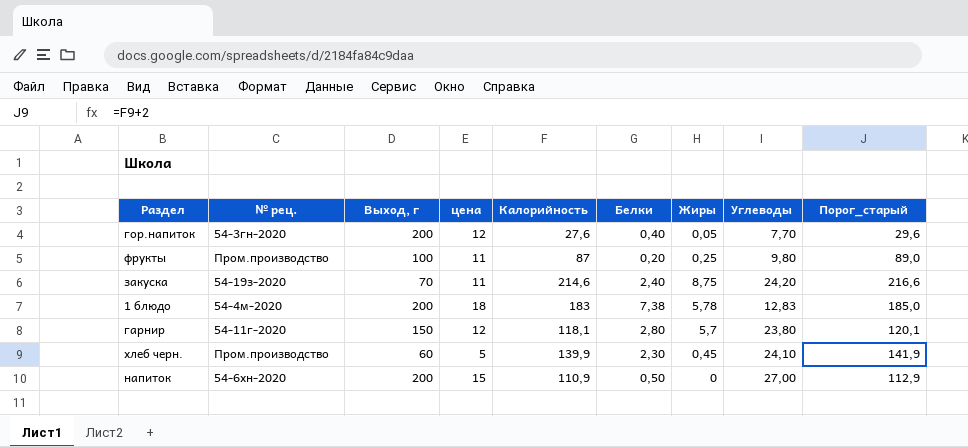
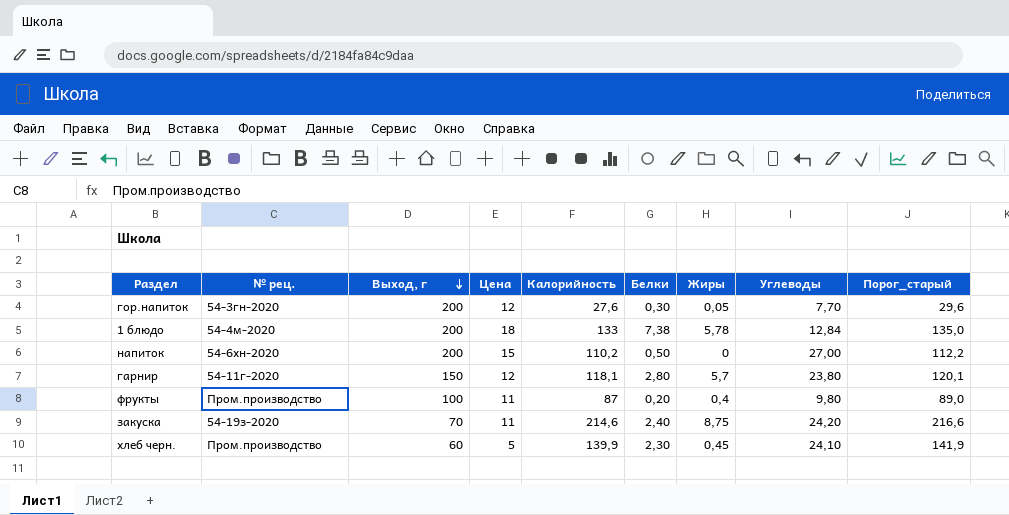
row order: none -> Выход, г descending
column name: цена -> Цена
гор.напиток | Белки: 0,40 -> 0,30
1 блюдо | Калорийность: 183 -> 133
1 блюдо | Углеводы: 12,83 -> 12,84
1 блюдо | Порог_старый: 185,0 -> 135,0
напиток | Калорийность: 110,9 -> 110,2
напиток | Порог_старый: 112,9 -> 112,2
фрукты | Жиры: 0,25 -> 0,4

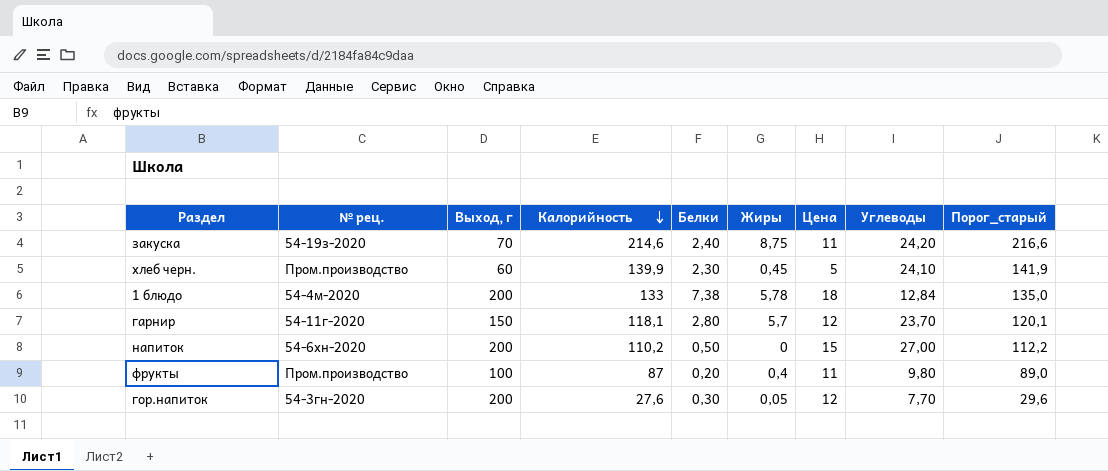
row order: Выход, г descending -> Калорийность descending
column Цена | position: 4 -> 7
гарнир | Углеводы: 23,80 -> 23,70

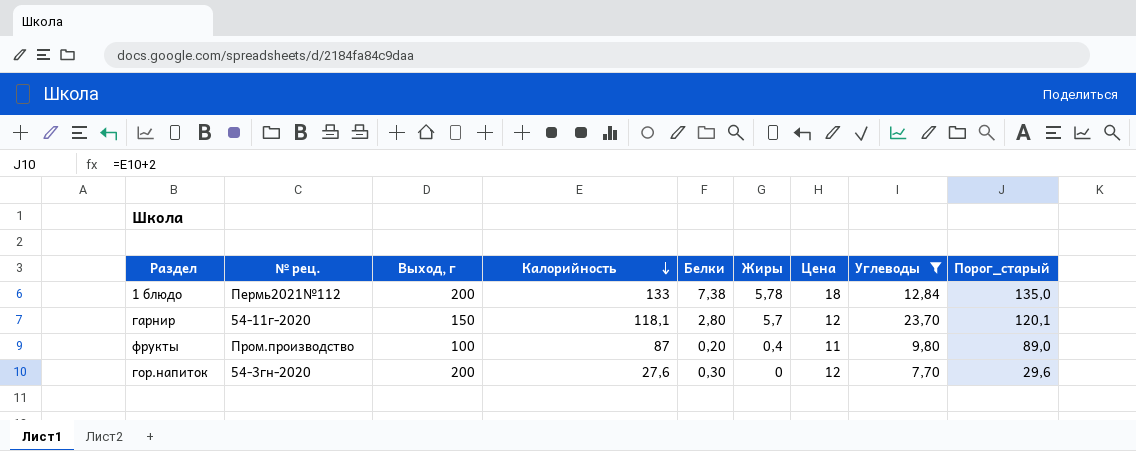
filter: none -> Углеводы <= 23,70
1 блюдо | № рец.: 54-4м-2020 -> Пермь2021№112
гор.напиток | Жиры: 0,05 -> 0

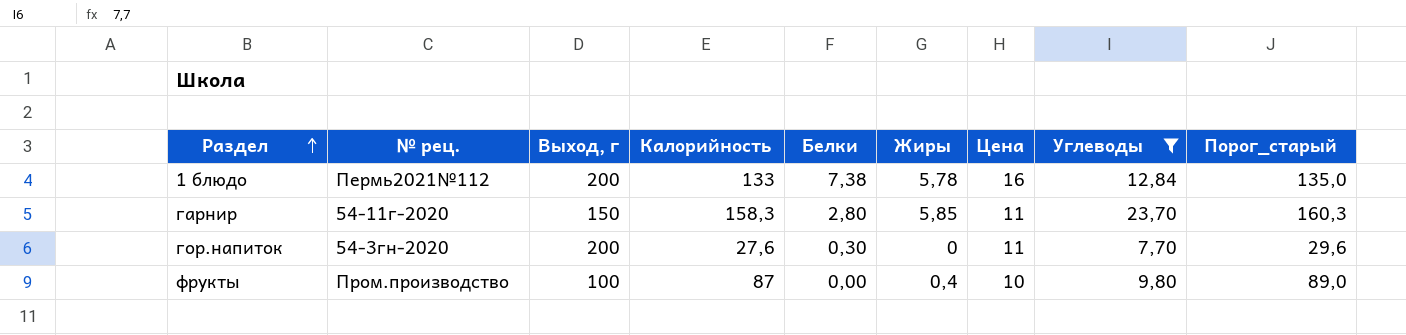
row order: Калорийность descending -> Раздел ascending
1 блюдо | Цена: 18 -> 16
гарнир | Калорийность: 118,1 -> 158,3
гарнир | Жиры: 5,7 -> 5,85
гарнир | Цена: 12 -> 11
гарнир | Порог_старый: 120,1 -> 160,3
гор.напиток | Цена: 12 -> 11
фрукты | Белки: 0,20 -> 0,00
фрукты | Цена: 11 -> 10

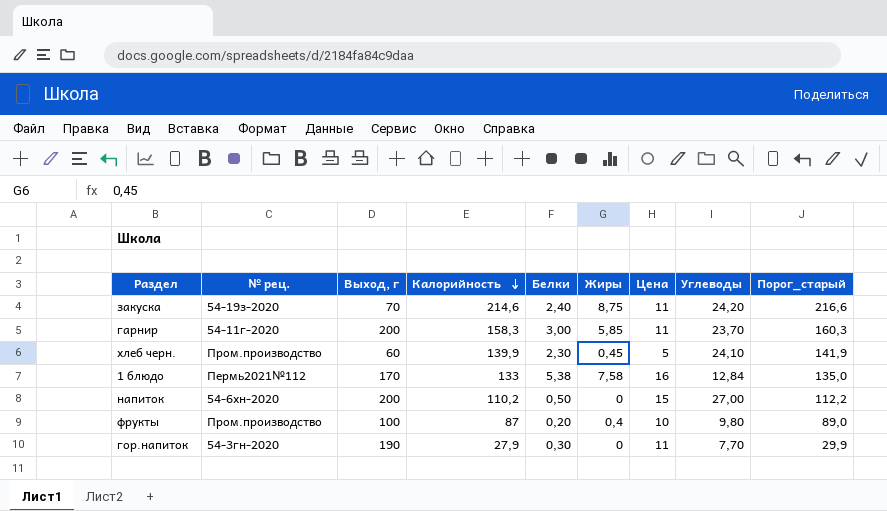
filter: Углеводы <= 23,70 -> none
row order: Раздел ascending -> Калорийность descending
гарнир | Выход, г: 150 -> 200
гарнир | Белки: 2,80 -> 3,00
1 блюдо | Выход, г: 200 -> 170
1 блюдо | Белки: 7,38 -> 5,38
1 блюдо | Жиры: 5,78 -> 7,58
фрукты | Белки: 0,00 -> 0,20
гор.напиток | Выход, г: 200 -> 190
гор.напиток | Калорийность: 27,6 -> 27,9
гор.напиток | Порог_старый: 29,6 -> 29,9

